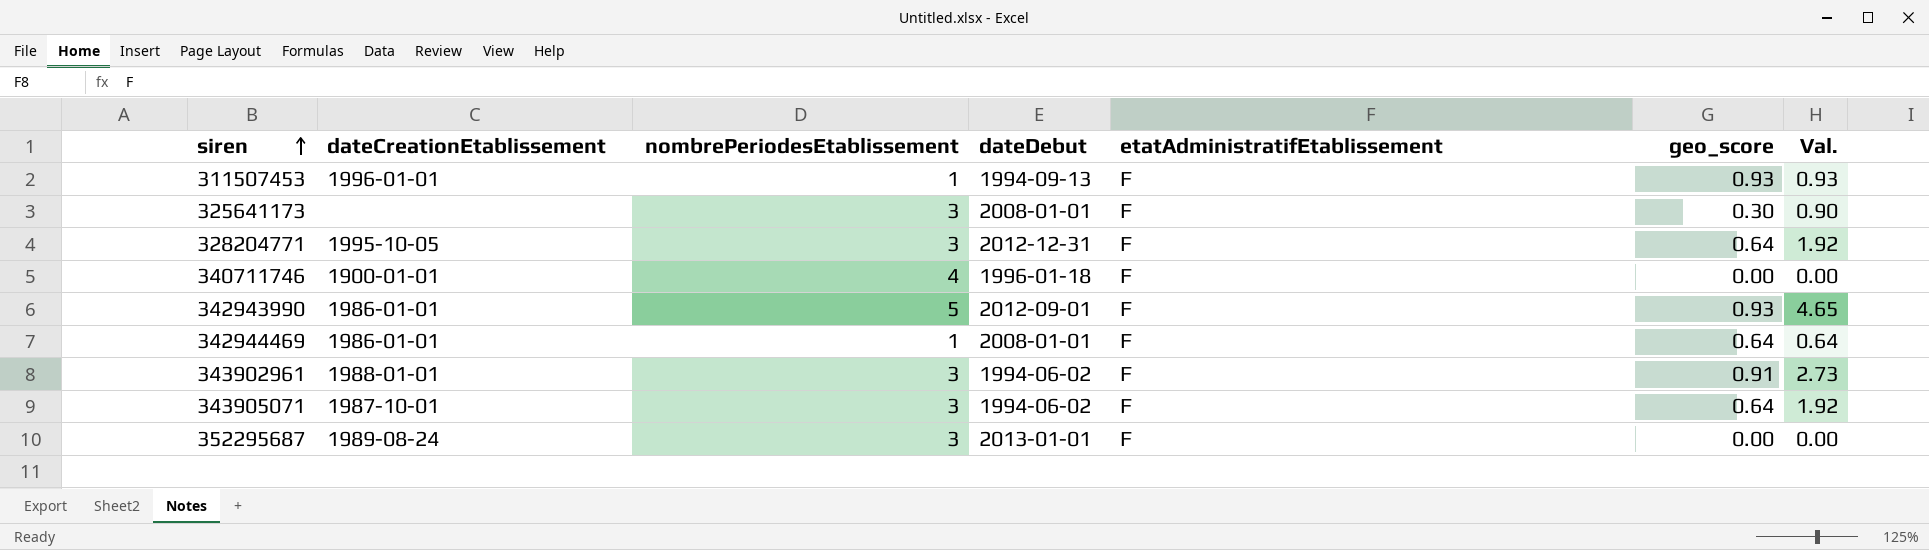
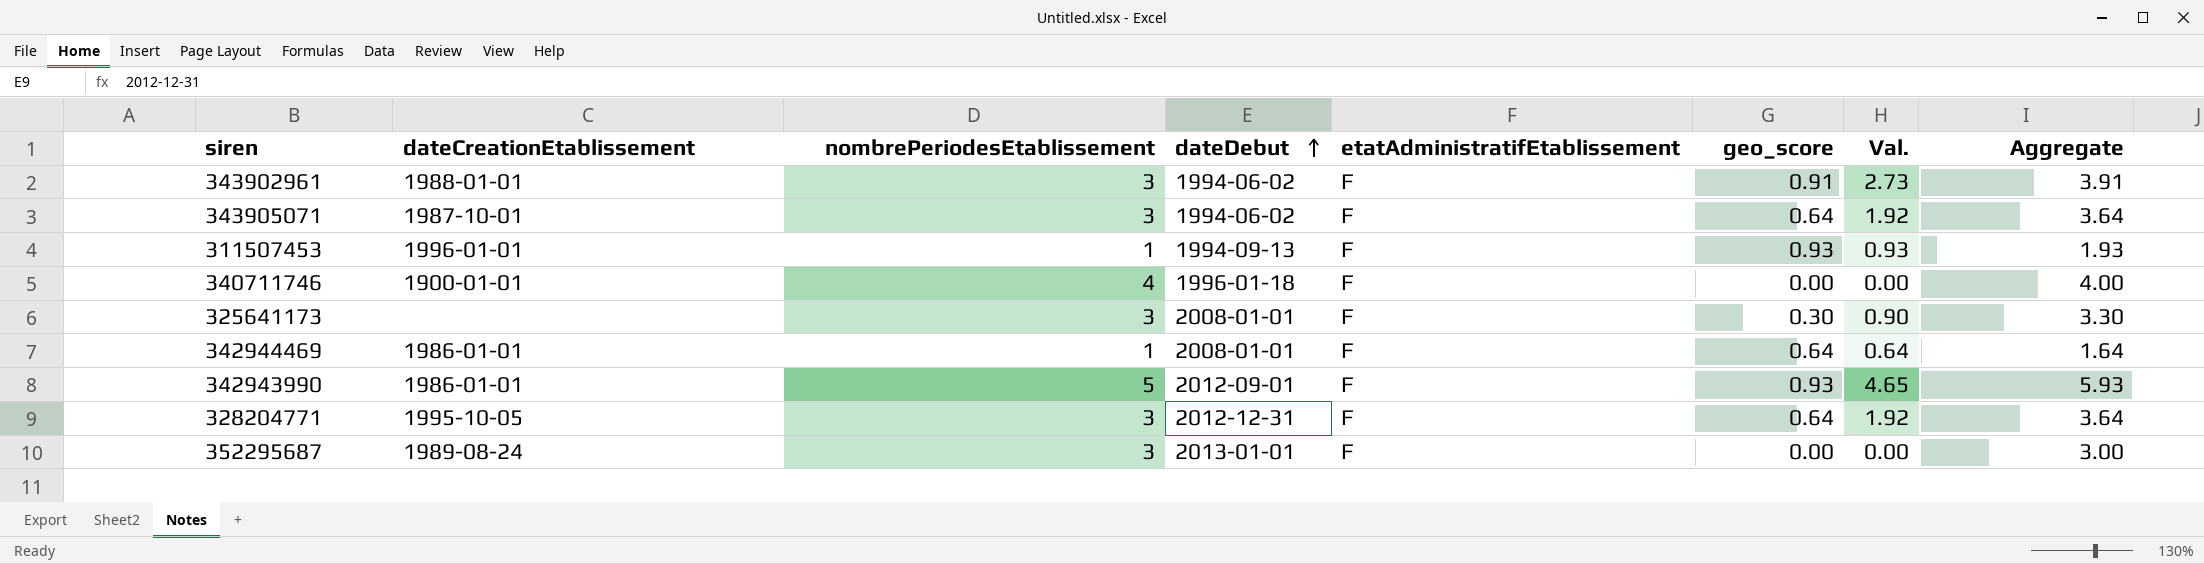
row order: siren ascending -> dateDebut ascending
column Aggregate | formula: none -> [nombrePeriodesEtablissement] + [geo_score]

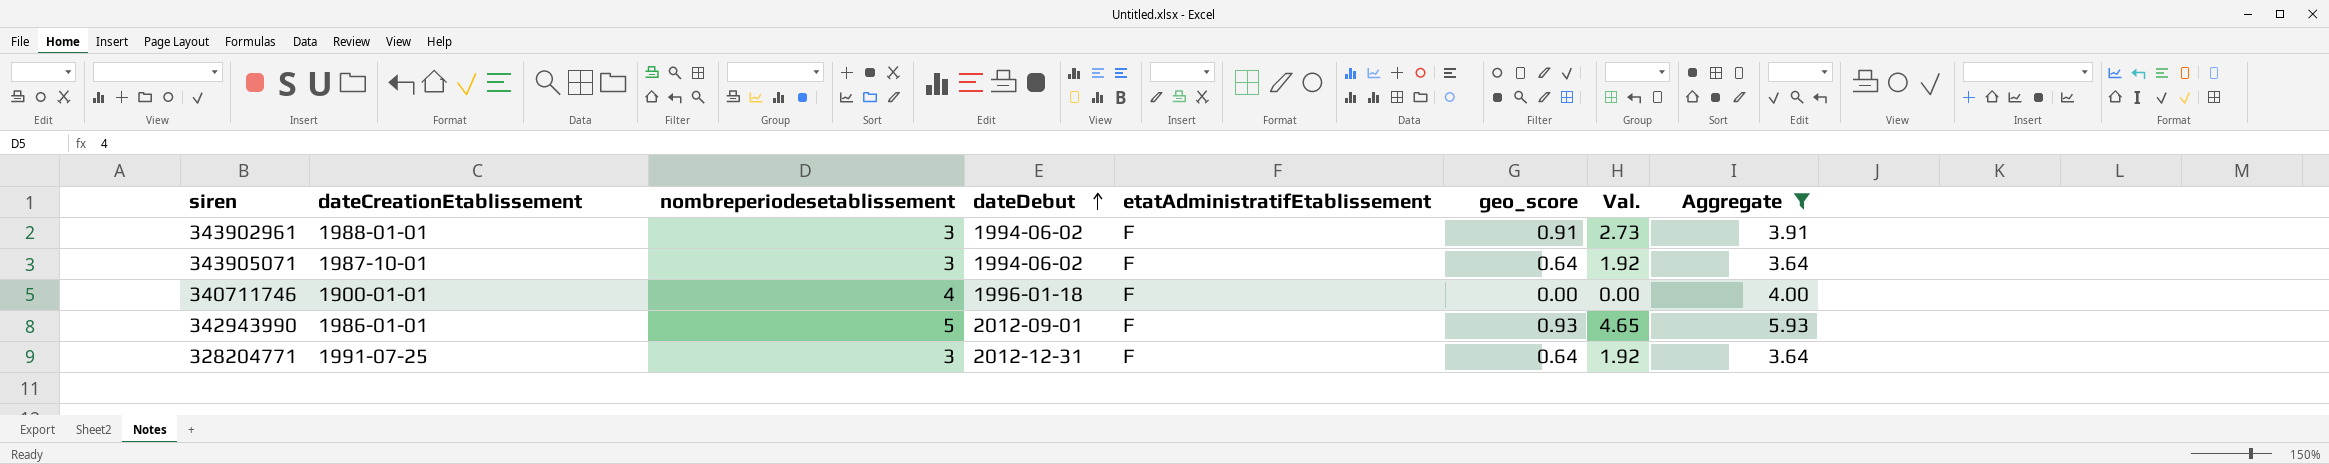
filter: none -> Aggregate >= 3.64
column name: nombrePeriodesEtablissement -> nombreperiodesetablissement
328204771 | dateCreationEtablissement: 1995-10-05 -> 1991-07-25

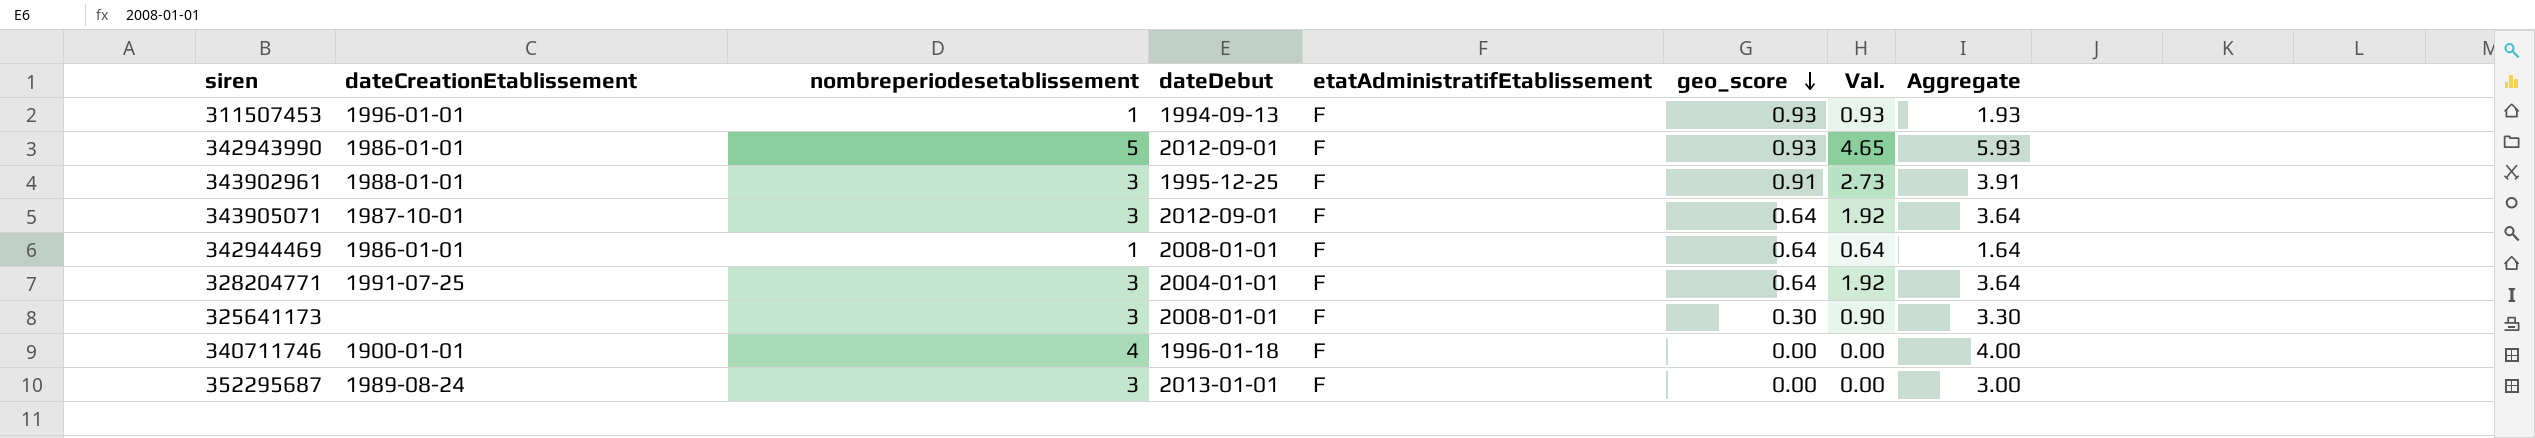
filter: Aggregate >= 3.64 -> none
row order: dateDebut ascending -> geo_score descending
343902961 | dateDebut: 1994-06-02 -> 1995-12-25
343905071 | dateDebut: 1994-06-02 -> 2012-09-01
328204771 | dateDebut: 2012-12-31 -> 2004-01-01

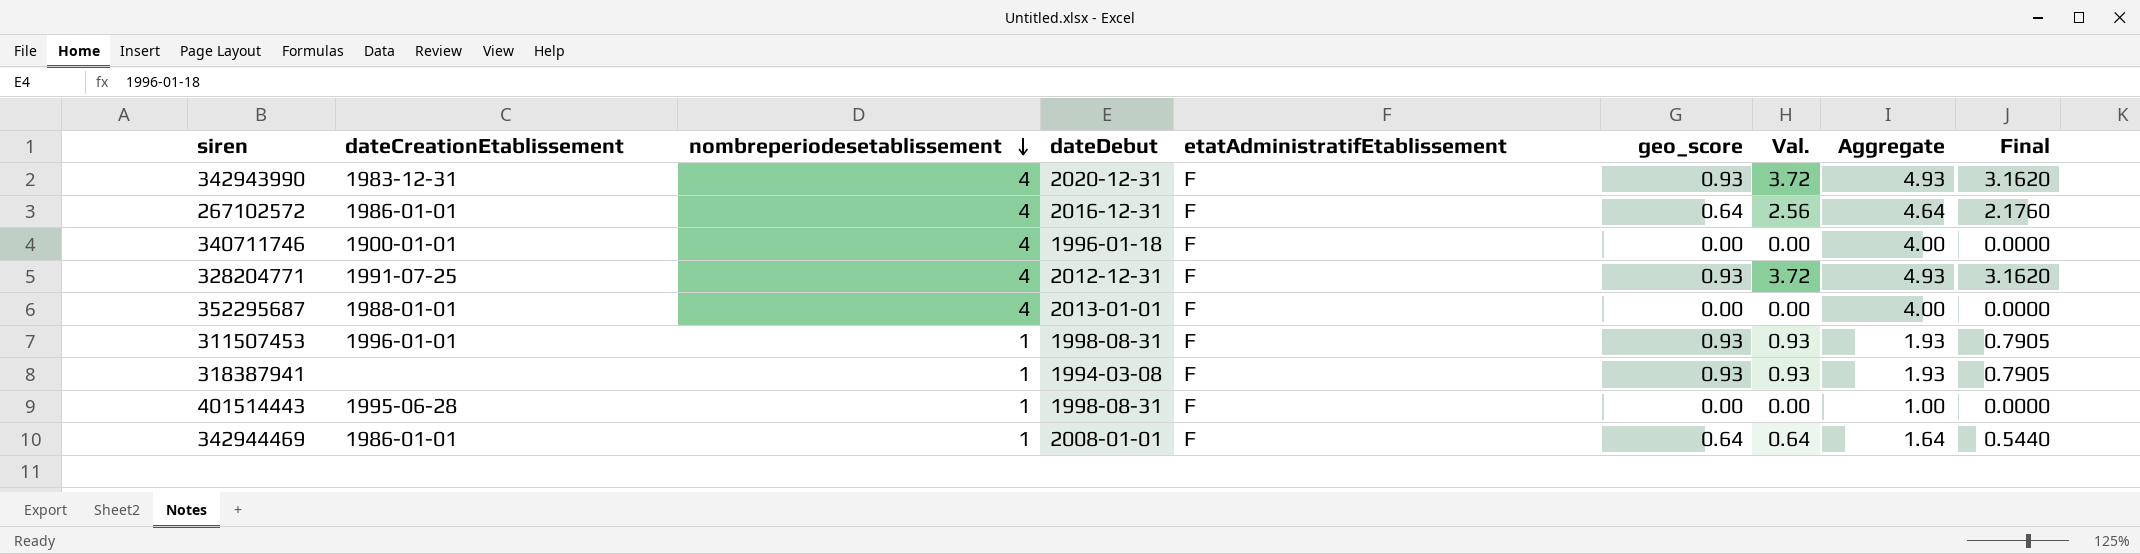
row order: geo_score descending -> nombreperiodesetablissement descending
column Final | formula: none -> [Val.] * 0.85
row 343902961: 1988-01-01 | 3 | 1995-12-25 | F | 0.91 | 2.73 | 3.91 -> none
row 343905071: 1987-10-01 | 3 | 2012-09-01 | F | 0.64 | 1.92 | 3.64 -> none
row 325641173: none | 3 | 2008-01-01 | F | 0.30 | 0.90 | 3.30 -> none
342943990 | dateCreationEtablissement: 1986-01-01 -> 1983-12-31
342943990 | nombreperiodesetablissement: 5 -> 4
342943990 | dateDebut: 2012-09-01 -> 2020-12-31
342943990 | Val.: 4.65 -> 3.72
342943990 | Aggregate: 5.93 -> 4.93
row 267102572: none -> 1986-01-01 | 4 | 2016-12-31 | F | 0.64 | 2.56 | 4.64 | 2.1760
328204771 | nombreperiodesetablissement: 3 -> 4
328204771 | dateDebut: 2004-01-01 -> 2012-12-31
328204771 | geo_score: 0.64 -> 0.93
328204771 | Val.: 1.92 -> 3.72
328204771 | Aggregate: 3.64 -> 4.93
352295687 | dateCreationEtablissement: 1989-08-24 -> 1988-01-01
352295687 | nombreperiodesetablissement: 3 -> 4
352295687 | Aggregate: 3.00 -> 4.00
311507453 | dateDebut: 1994-09-13 -> 1998-08-31
row 318387941: none -> none | 1 | 1994-03-08 | F | 0.93 | 0.93 | 1.93 | 0.7905
row 401514443: none -> 1995-06-28 | 1 | 1998-08-31 | F | 0.00 | 0.00 | 1.00 | 0.0000

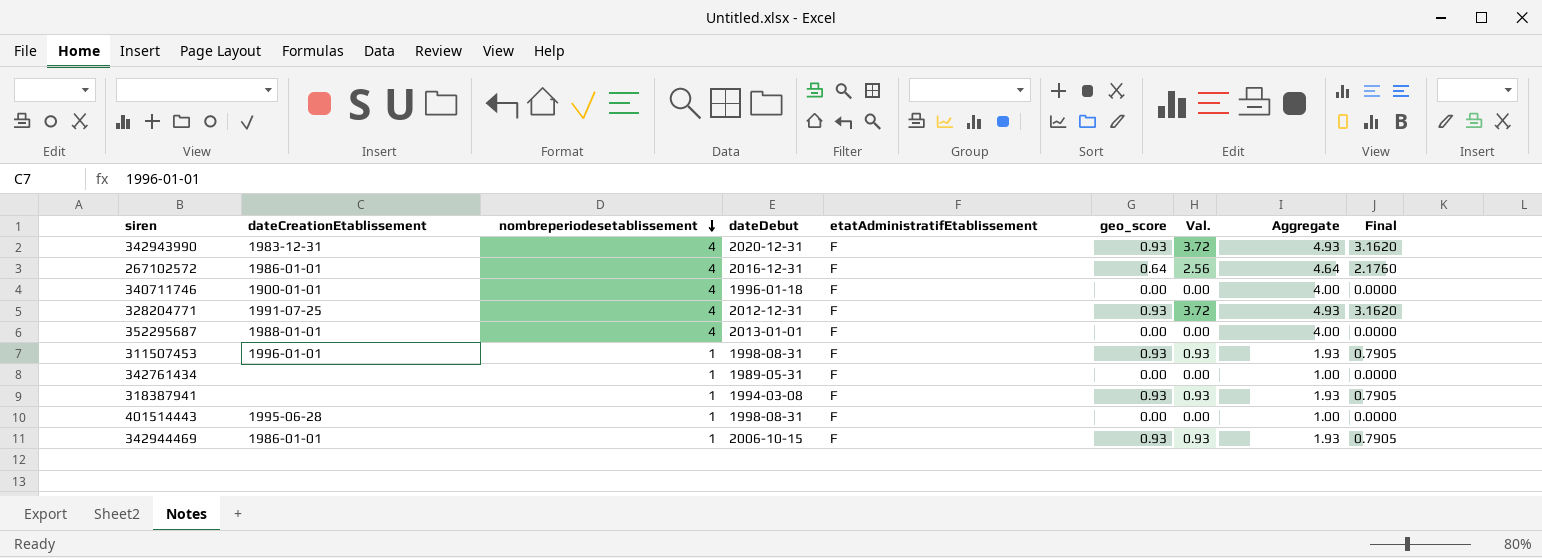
row 342761434: none -> none | 1 | 1989-05-31 | F | 0.00 | 0.00 | 1.00 | 0.0000
342944469 | dateDebut: 2008-01-01 -> 2006-10-15
342944469 | geo_score: 0.64 -> 0.93
342944469 | Val.: 0.64 -> 0.93
342944469 | Aggregate: 1.64 -> 1.93
342944469 | Final: 0.5440 -> 0.7905

